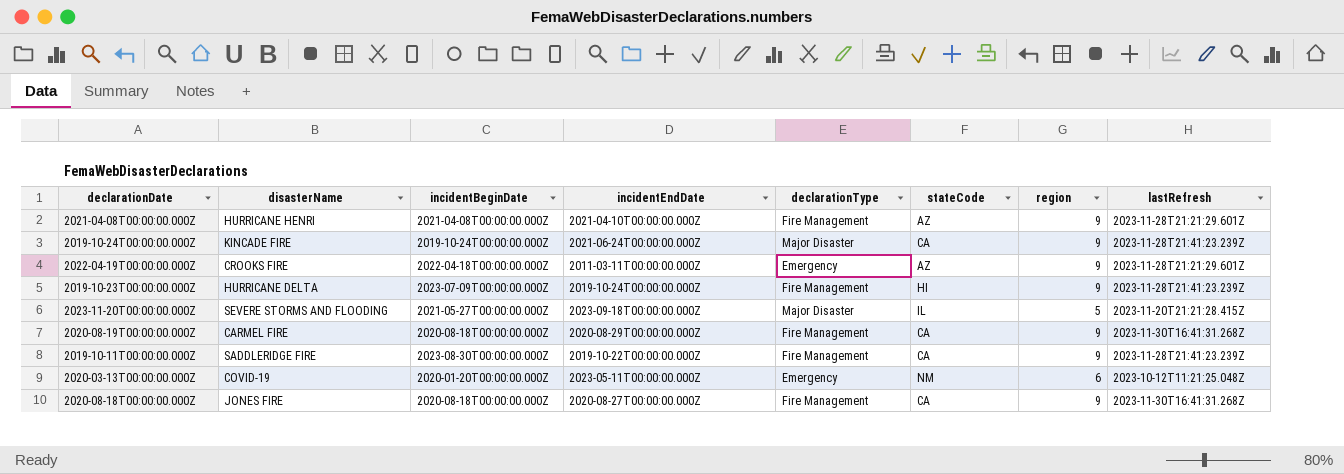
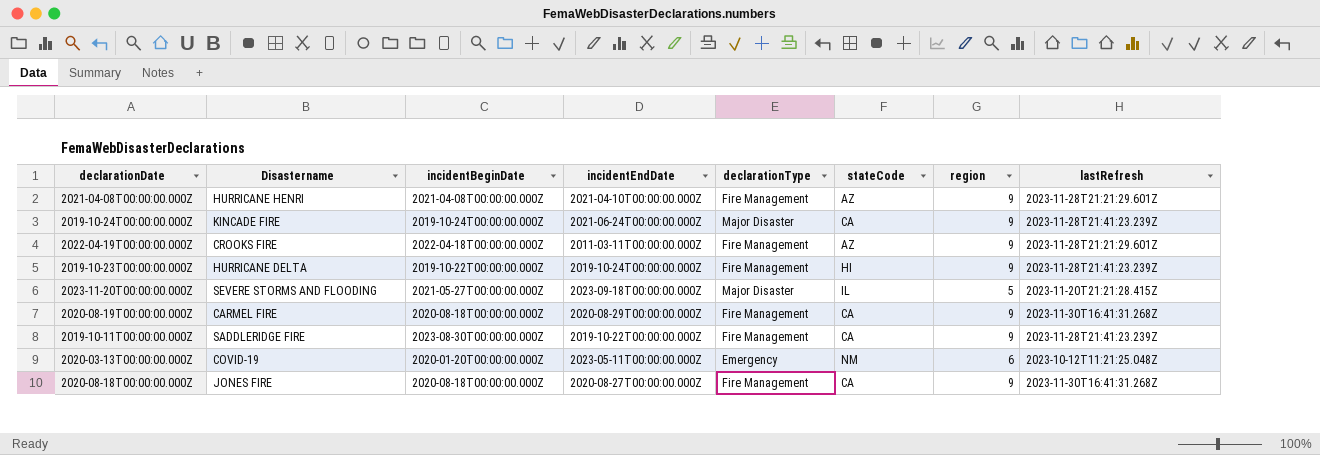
column name: disasterName -> Disastername
2022-04-19T00:00:00.000Z | declarationType: Emergency -> Fire Management
2019-10-23T00:00:00.000Z | incidentBeginDate: 2023-07-09T00:00:00.000Z -> 2019-10-22T00:00:00.000Z

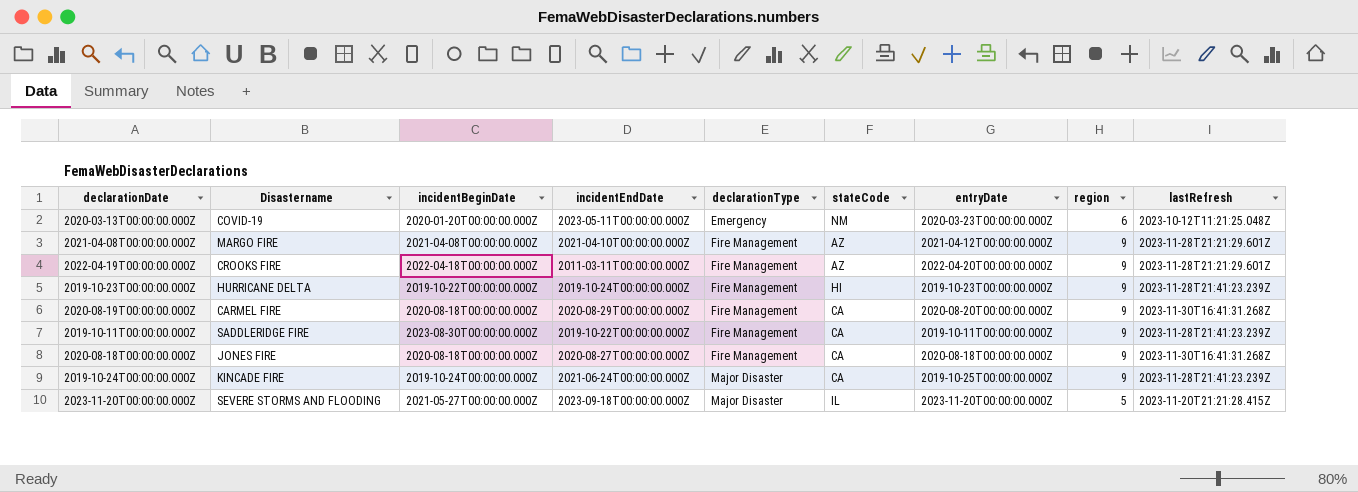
row order: none -> declarationType ascending
column entryDate | position: none -> 7
2021-04-08T00:00:00.000Z | Disastername: HURRICANE HENRI -> MARGO FIRE

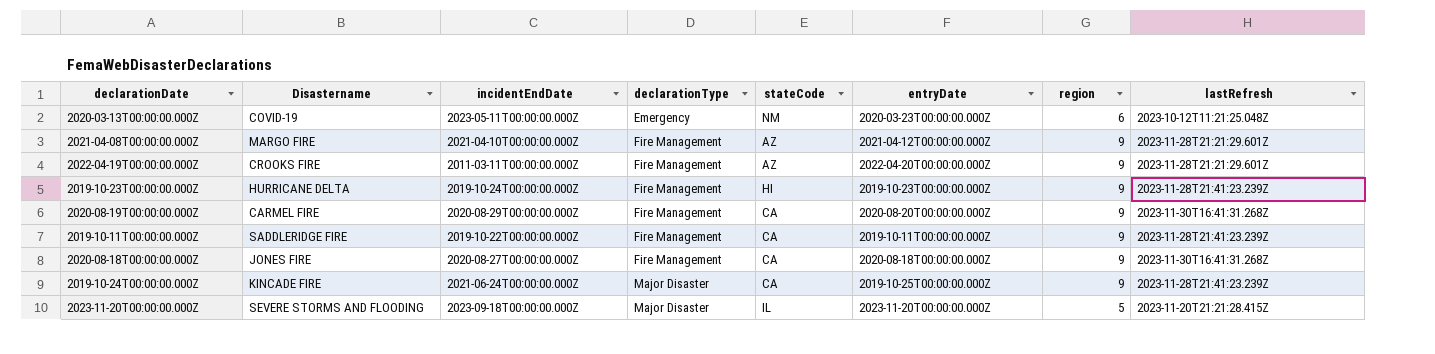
column incidentBeginDate | position: 3 -> none

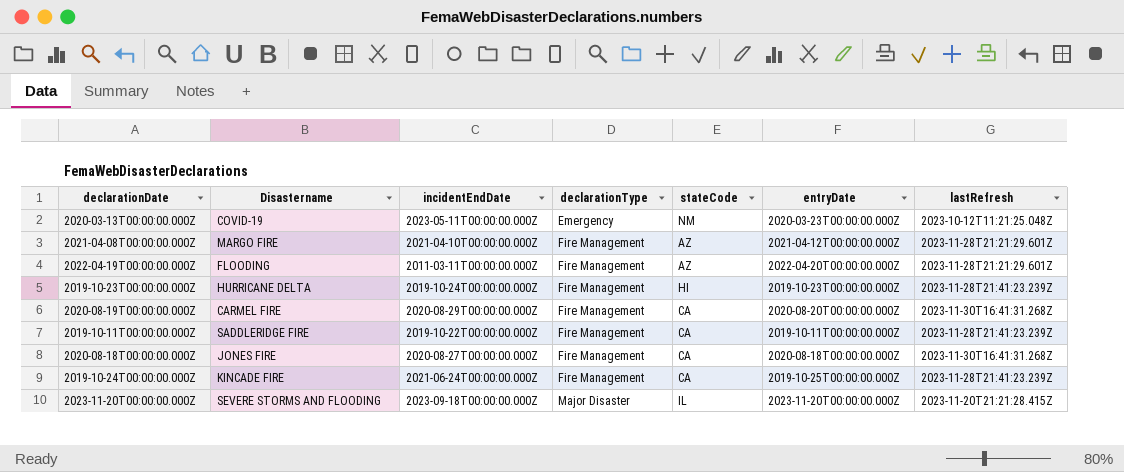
column region | position: 7 -> none
2022-04-19T00:00:00.000Z | Disastername: CROOKS FIRE -> FLOODING
2019-10-24T00:00:00.000Z | declarationType: Major Disaster -> Fire Management

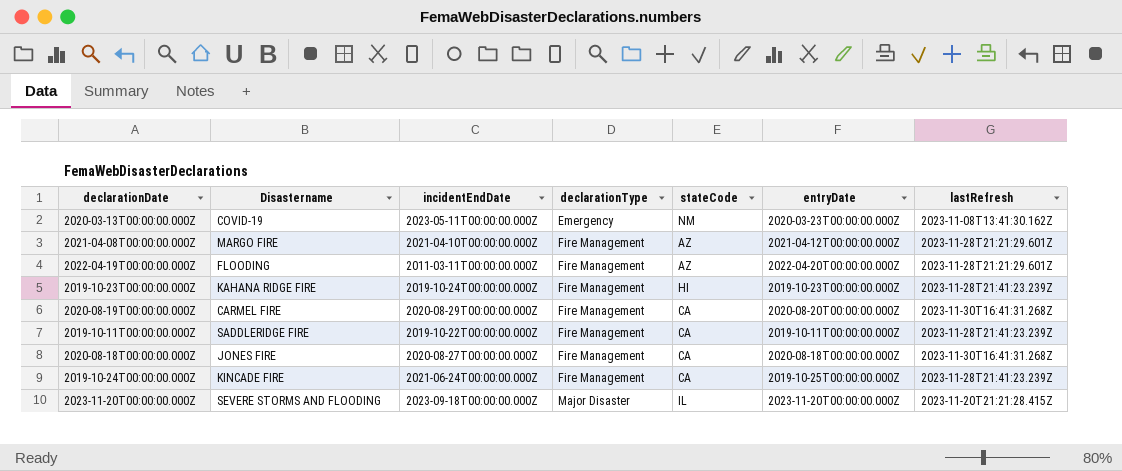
2020-03-13T00:00:00.000Z | lastRefresh: 2023-10-12T11:21:25.048Z -> 2023-11-08T13:41:30.162Z
2019-10-23T00:00:00.000Z | Disastername: HURRICANE DELTA -> KAHANA RIDGE FIRE

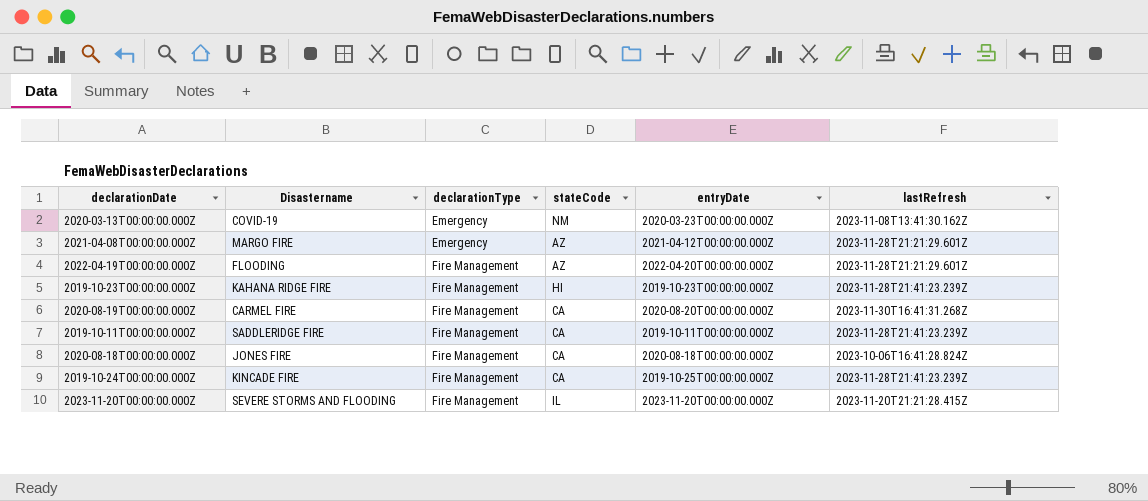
column incidentEndDate | position: 3 -> none
2021-04-08T00:00:00.000Z | declarationType: Fire Management -> Emergency
2020-08-18T00:00:00.000Z | lastRefresh: 2023-11-30T16:41:31.268Z -> 2023-10-06T16:41:28.824Z
2023-11-20T00:00:00.000Z | declarationType: Major Disaster -> Fire Management

